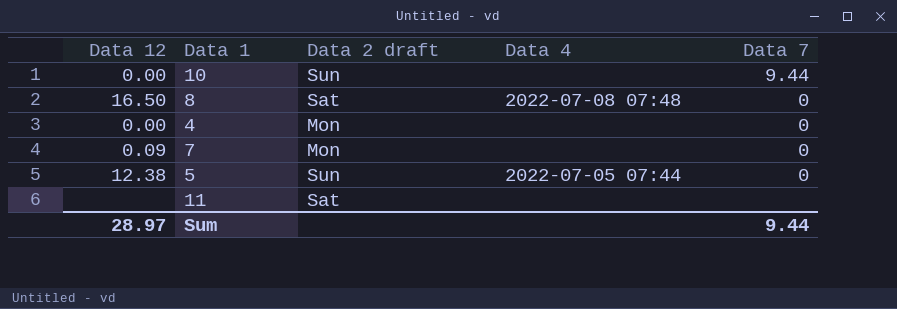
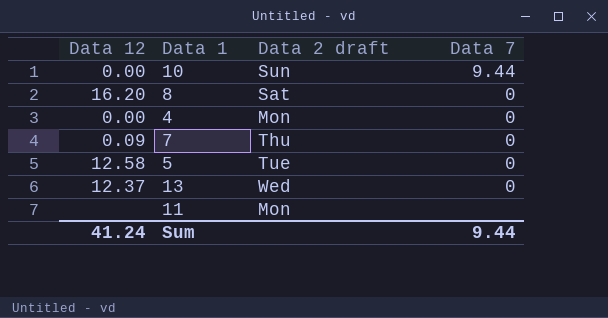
column Data 4 | position: 4 -> none
8 | Data 12: 16.50 -> 16.20
7 | Data 2 draft: Mon -> Thu
5 | Data 12: 12.38 -> 12.58
5 | Data 2 draft: Sun -> Tue
row 13: none -> 12.37 | Wed | 0
11 | Data 2 draft: Sat -> Mon
Sum | Data 12: 28.97 -> 41.24

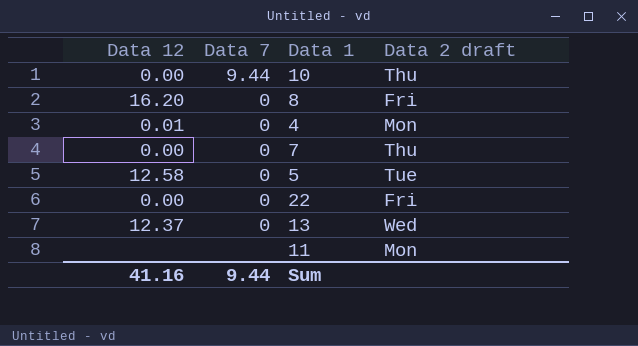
column Data 7 | position: 4 -> 2
10 | Data 2 draft: Sun -> Thu
8 | Data 2 draft: Sat -> Fri
4 | Data 12: 0.00 -> 0.01
7 | Data 12: 0.09 -> 0.00
row 22: none -> 0.00 | 0 | Fri
Sum | Data 12: 41.24 -> 41.16

